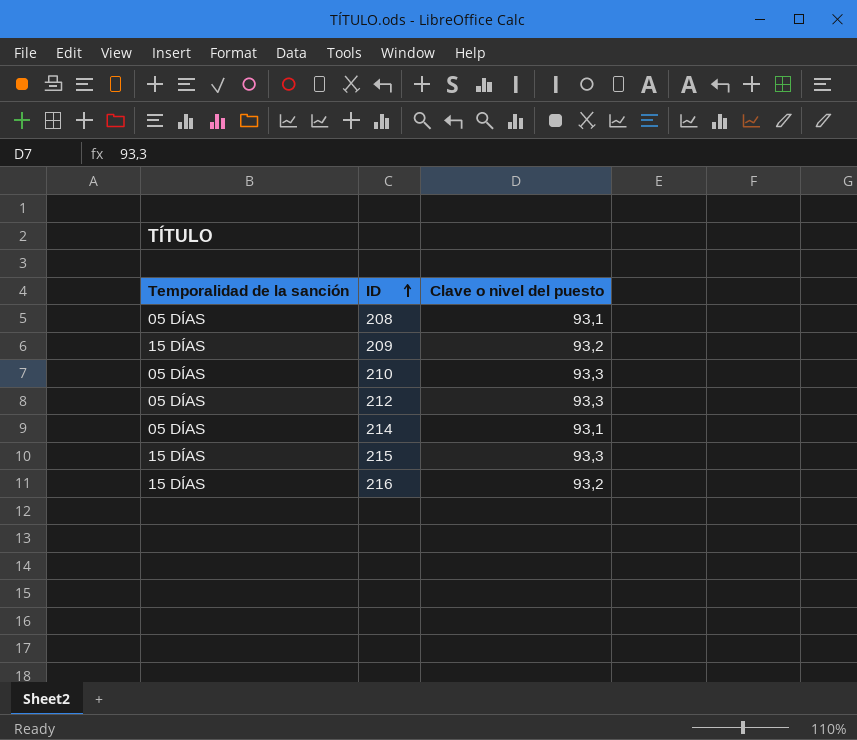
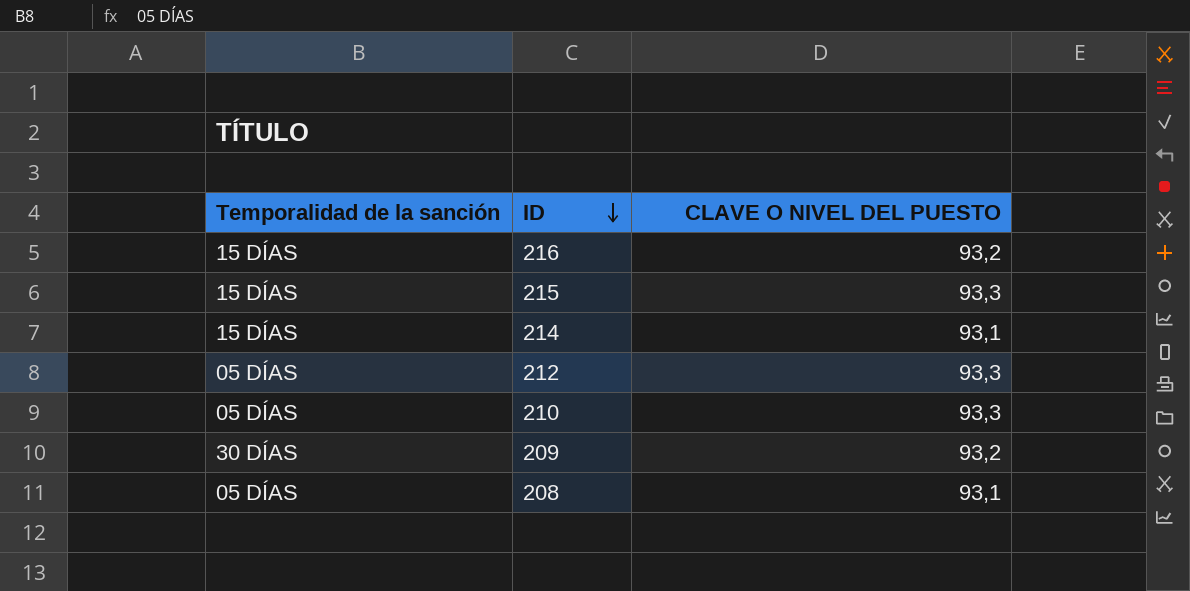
row order: ID ascending -> ID descending
column name: Clave o nivel del puesto -> CLAVE O NIVEL DEL PUESTO
214 | Temporalidad de la sanción: 05 DÍAS -> 15 DÍAS
209 | Temporalidad de la sanción: 15 DÍAS -> 30 DÍAS

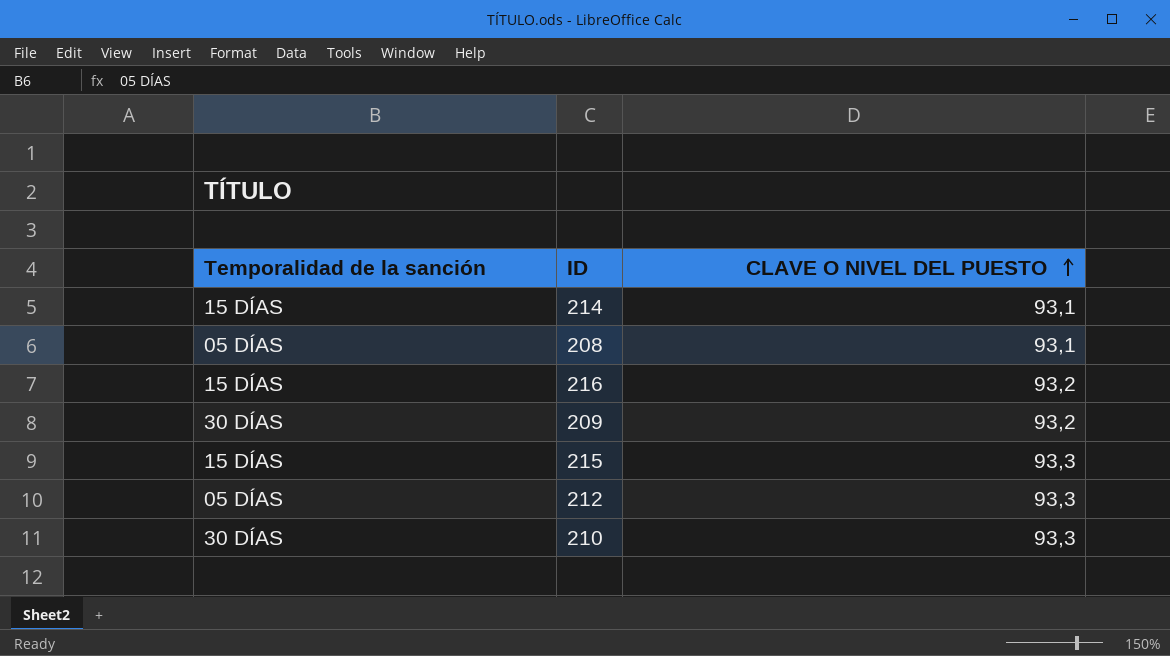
row order: ID descending -> CLAVE O NIVEL DEL PUESTO ascending
210 | Temporalidad de la sanción: 05 DÍAS -> 30 DÍAS

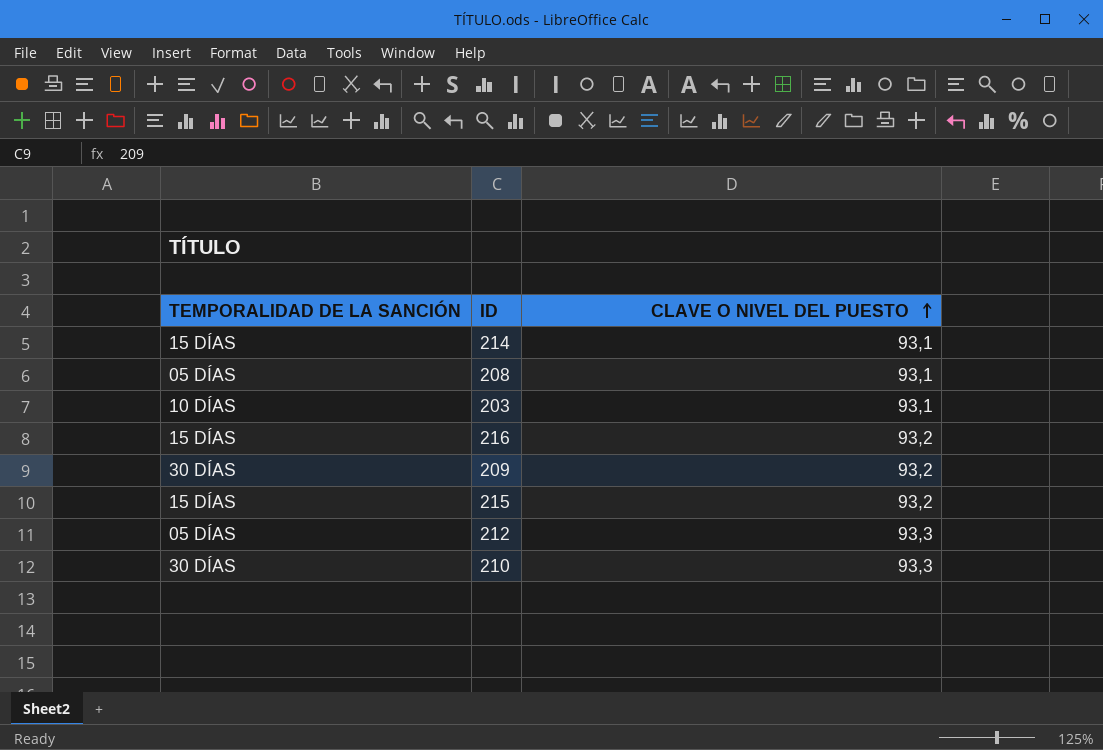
column name: Temporalidad de la sanción -> TEMPORALIDAD DE LA SANCIÓN
row 203: none -> 10 DÍAS | 93,1
215 | CLAVE O NIVEL DEL PUESTO: 93,3 -> 93,2

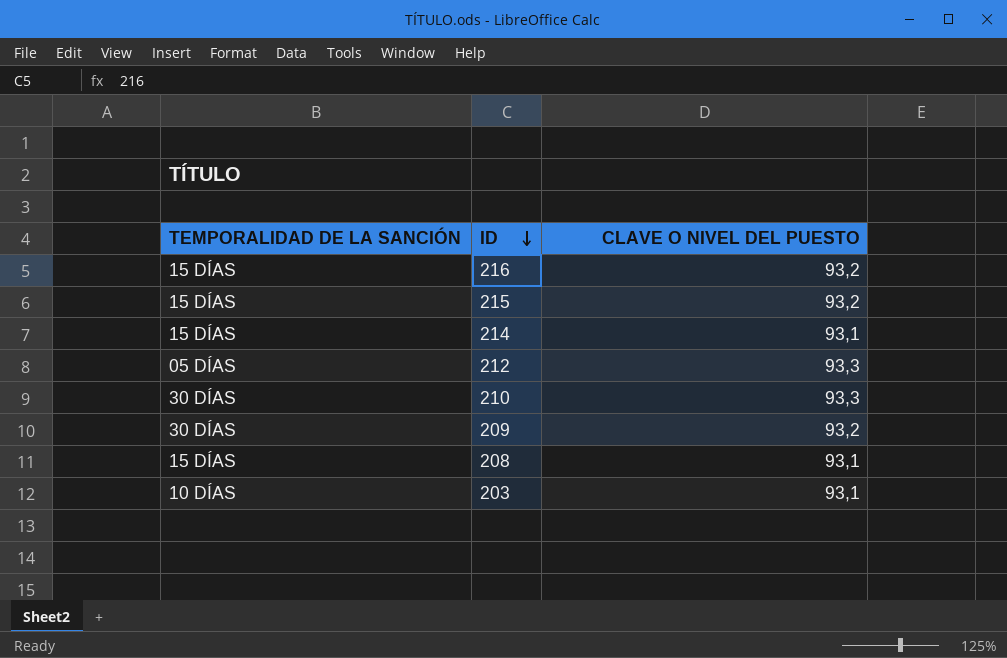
row order: CLAVE O NIVEL DEL PUESTO ascending -> ID descending
208 | TEMPORALIDAD DE LA SANCIÓN: 05 DÍAS -> 15 DÍAS

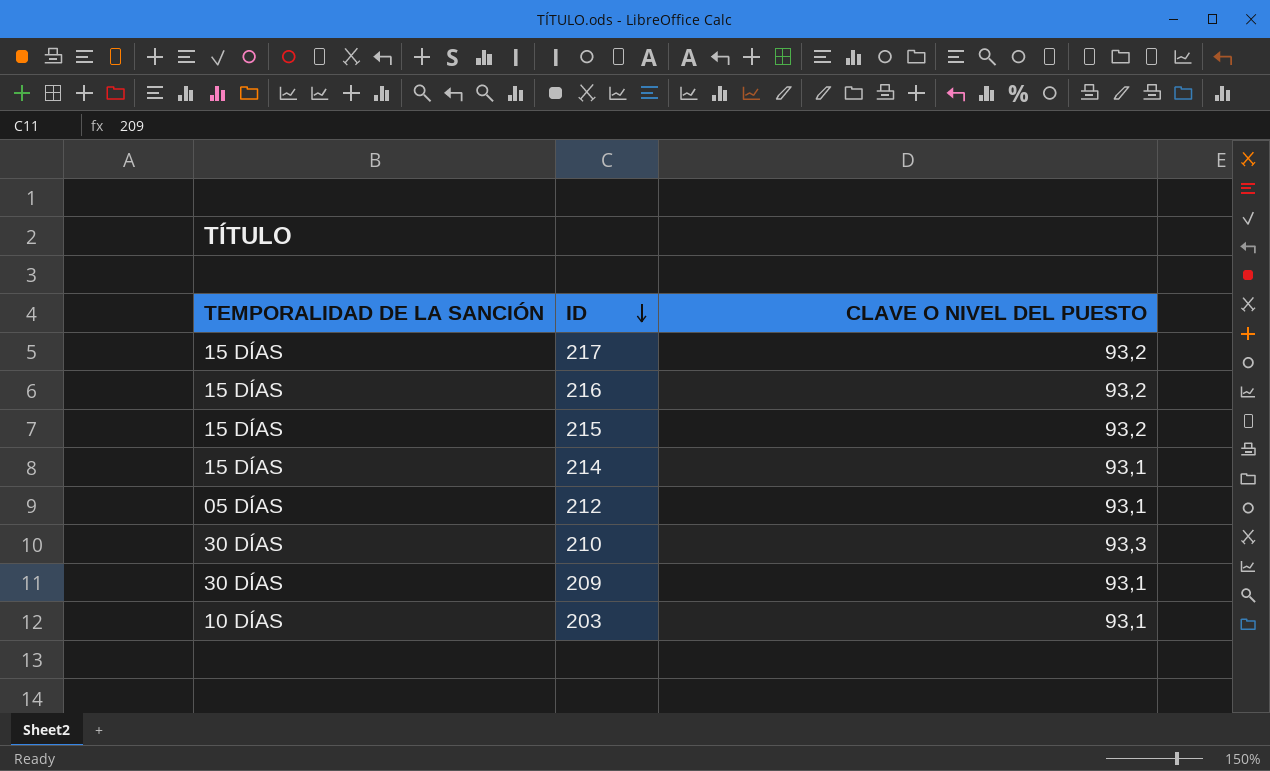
row 208: 15 DÍAS | 93,1 -> none
row 217: none -> 15 DÍAS | 93,2
212 | CLAVE O NIVEL DEL PUESTO: 93,3 -> 93,1
209 | CLAVE O NIVEL DEL PUESTO: 93,2 -> 93,1

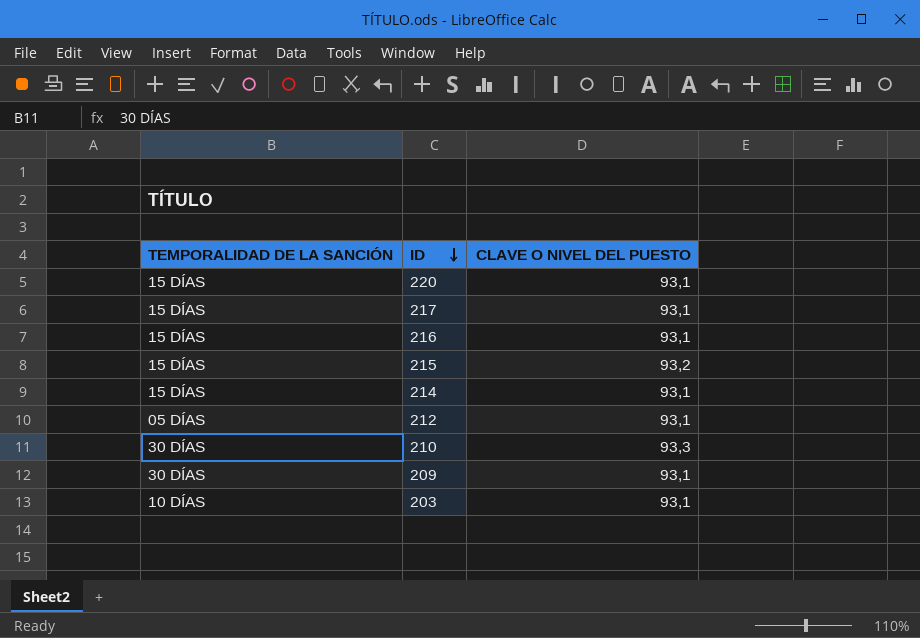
row 220: none -> 15 DÍAS | 93,1
217 | CLAVE O NIVEL DEL PUESTO: 93,2 -> 93,1
216 | CLAVE O NIVEL DEL PUESTO: 93,2 -> 93,1

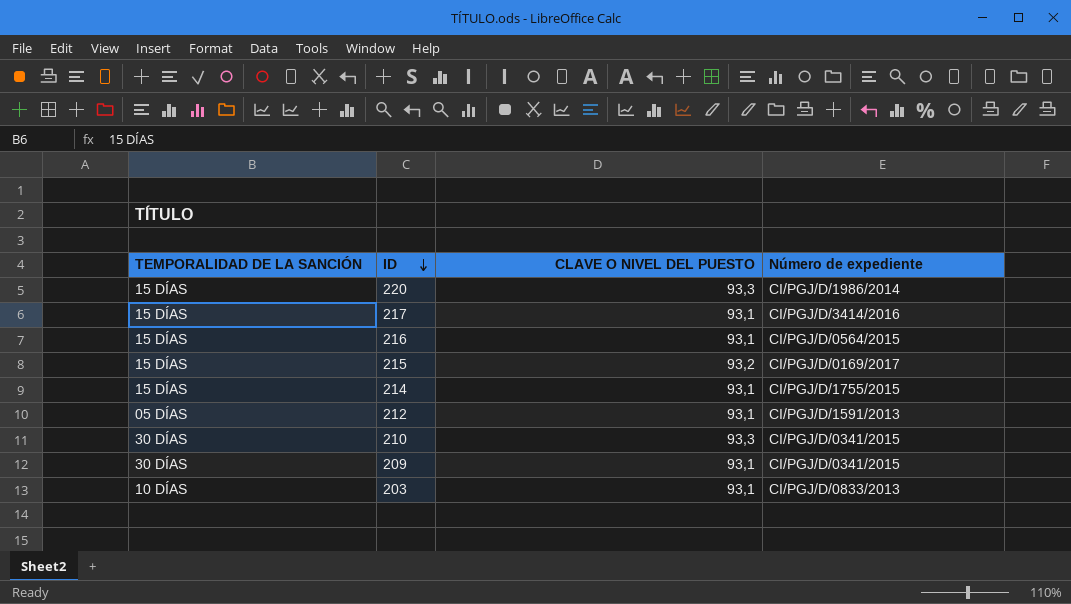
column Número de expediente | position: none -> 4
220 | CLAVE O NIVEL DEL PUESTO: 93,1 -> 93,3

